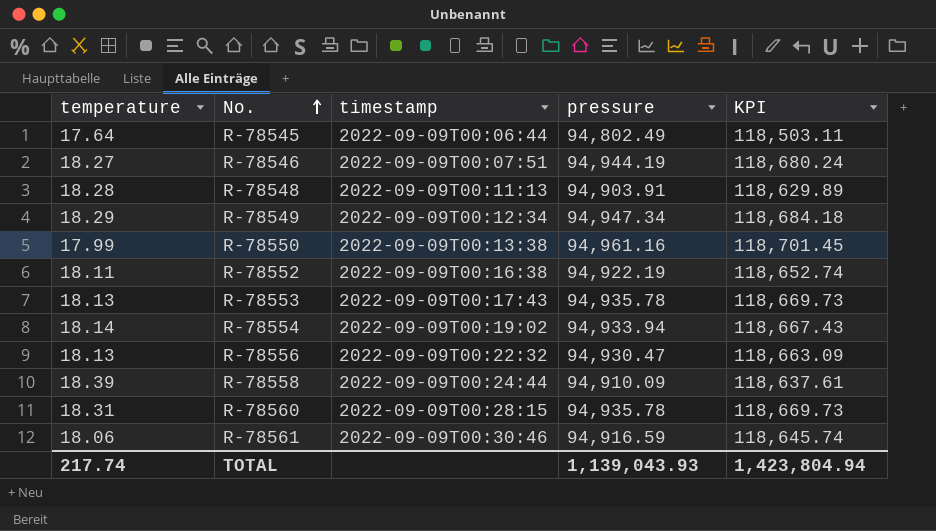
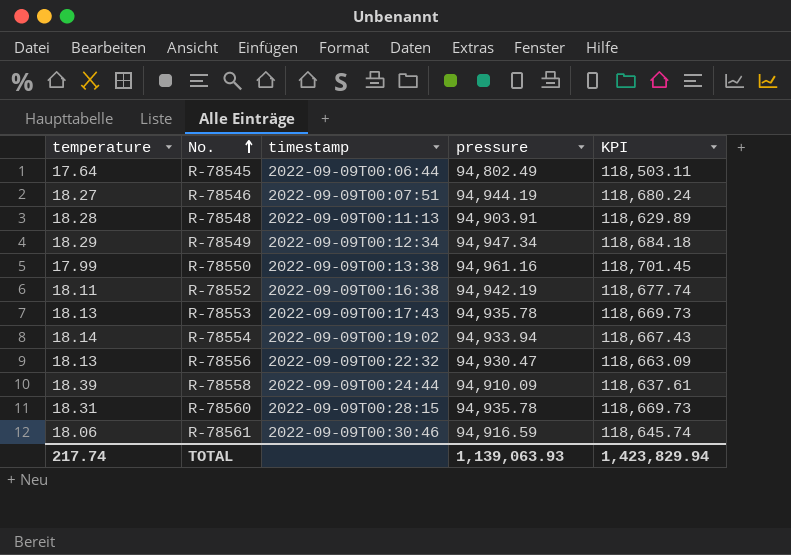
R-78552 | pressure: 94,922.19 -> 94,942.19
R-78552 | KPI: 118,652.74 -> 118,677.74
TOTAL | pressure: 1,139,043.93 -> 1,139,063.93
TOTAL | KPI: 1,423,804.94 -> 1,423,829.94

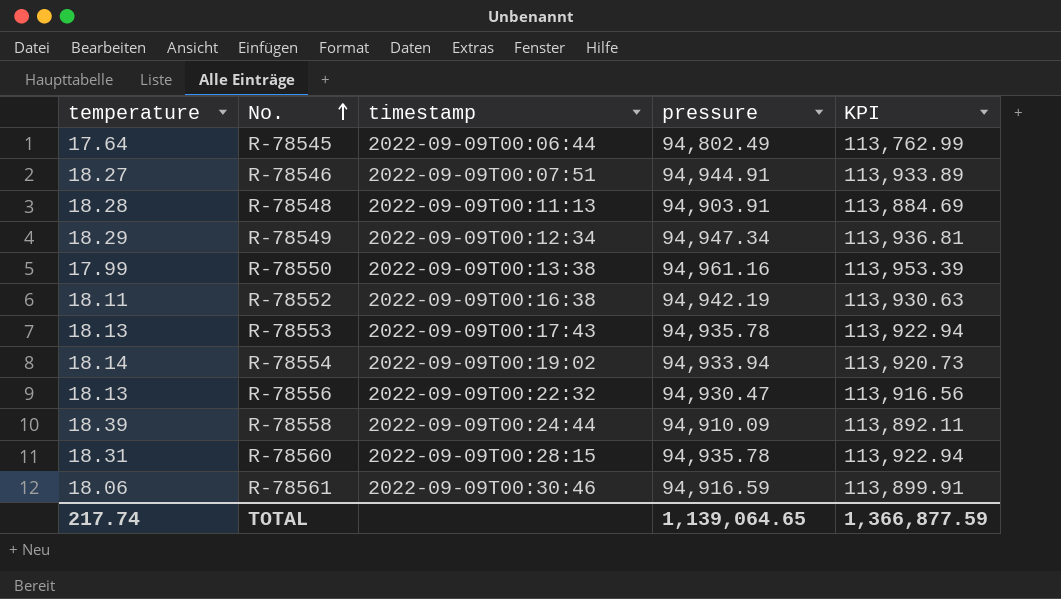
column KPI | formula: [pressure] * 1.25 -> [pressure] * 1.2
R-78546 | pressure: 94,944.19 -> 94,944.91
TOTAL | pressure: 1,139,063.93 -> 1,139,064.65
TOTAL | KPI: 1,423,829.94 -> 1,366,877.59

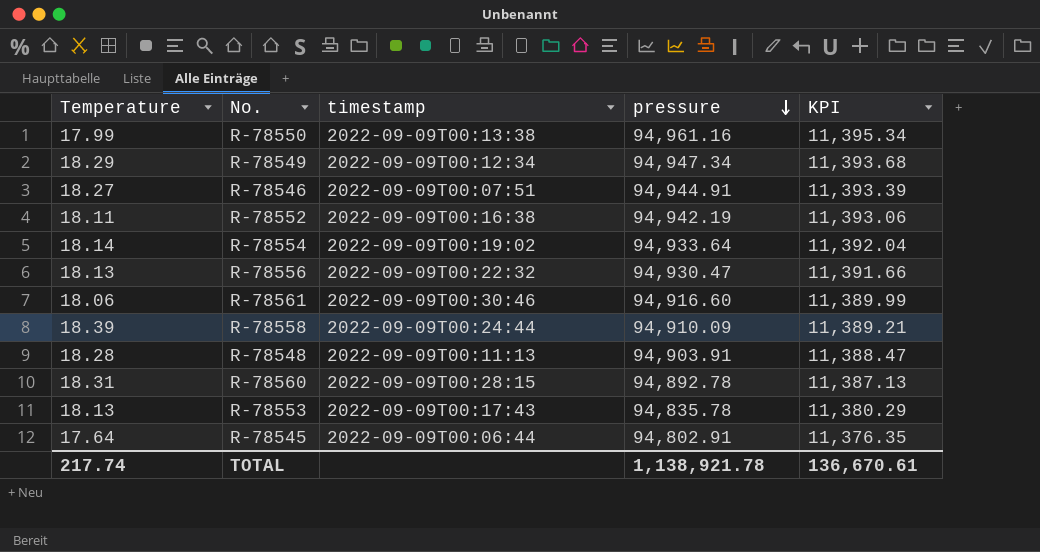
row order: No. ascending -> pressure descending
column name: temperature -> Temperature
column KPI | formula: [pressure] * 1.2 -> [pressure] * 0.12
R-78554 | pressure: 94,933.94 -> 94,933.64
R-78561 | pressure: 94,916.59 -> 94,916.60
R-78560 | pressure: 94,935.78 -> 94,892.78
R-78553 | pressure: 94,935.78 -> 94,835.78
R-78545 | pressure: 94,802.49 -> 94,802.91
TOTAL | pressure: 1,139,064.65 -> 1,138,921.78
TOTAL | KPI: 1,366,877.59 -> 136,670.61

